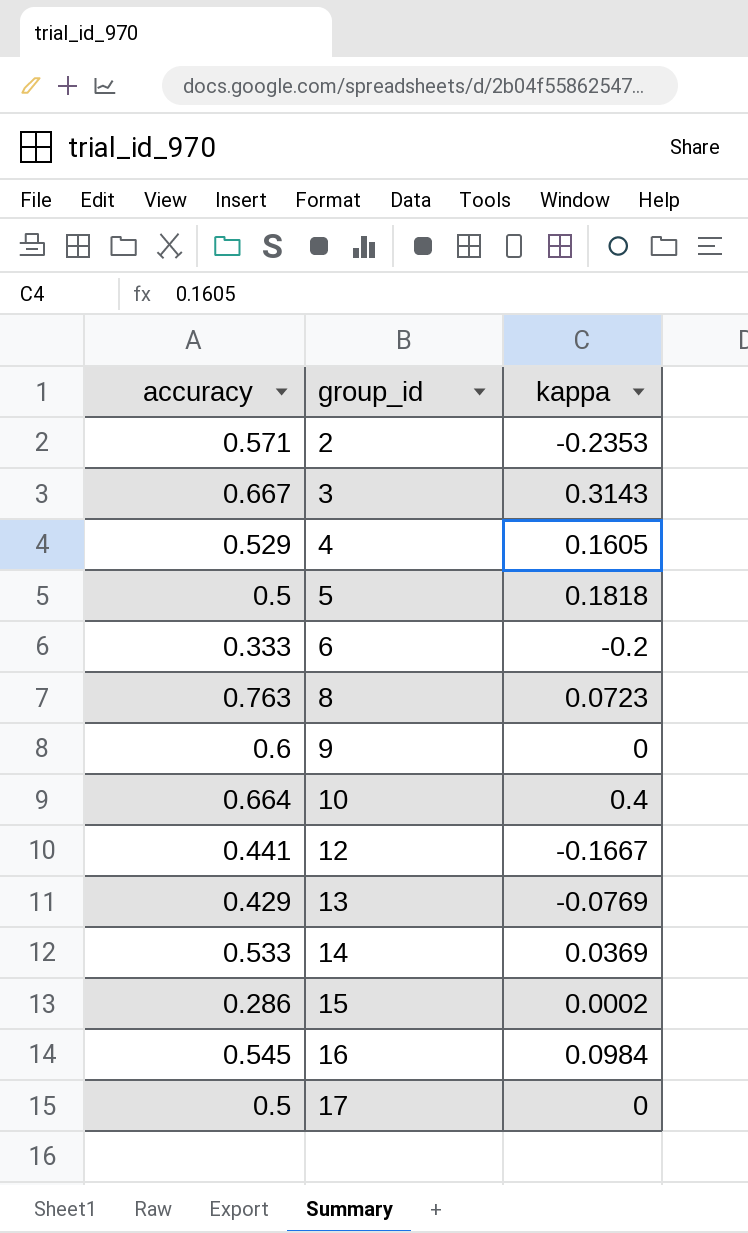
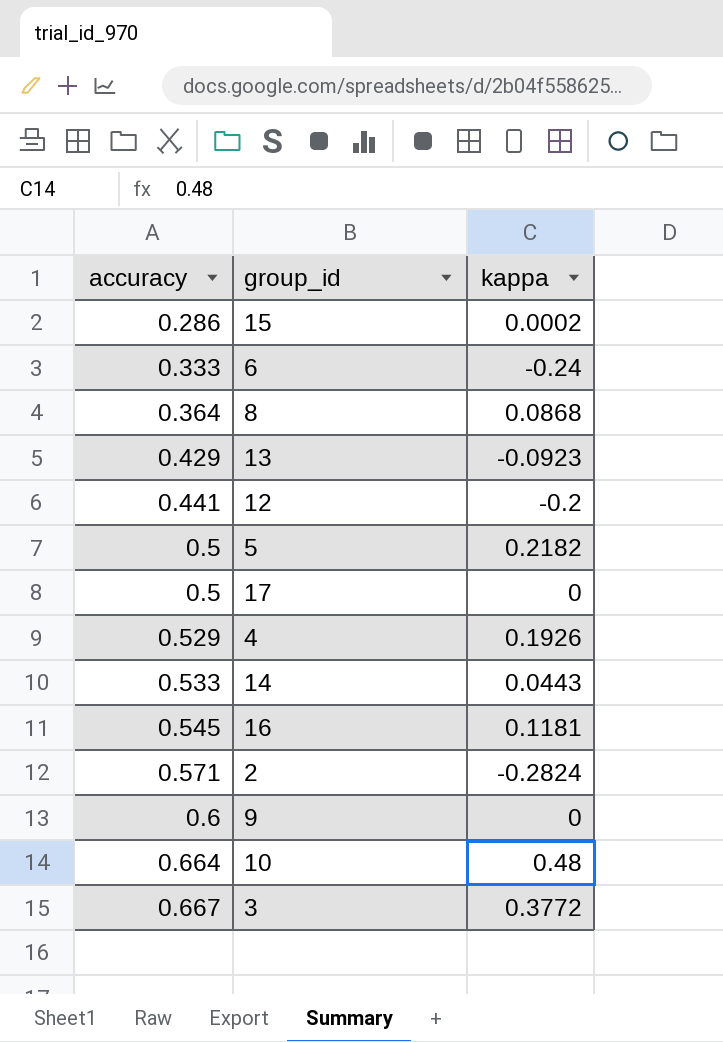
row order: group_id ascending -> accuracy ascending
6 | kappa: -0.2 -> -0.24
8 | accuracy: 0.763 -> 0.364
8 | kappa: 0.0723 -> 0.0868
13 | kappa: -0.0769 -> -0.0923
12 | kappa: -0.1667 -> -0.2
5 | kappa: 0.1818 -> 0.2182
4 | kappa: 0.1605 -> 0.1926
14 | kappa: 0.0369 -> 0.0443
16 | kappa: 0.0984 -> 0.1181
2 | kappa: -0.2353 -> -0.2824
10 | kappa: 0.4 -> 0.48
3 | kappa: 0.3143 -> 0.3772

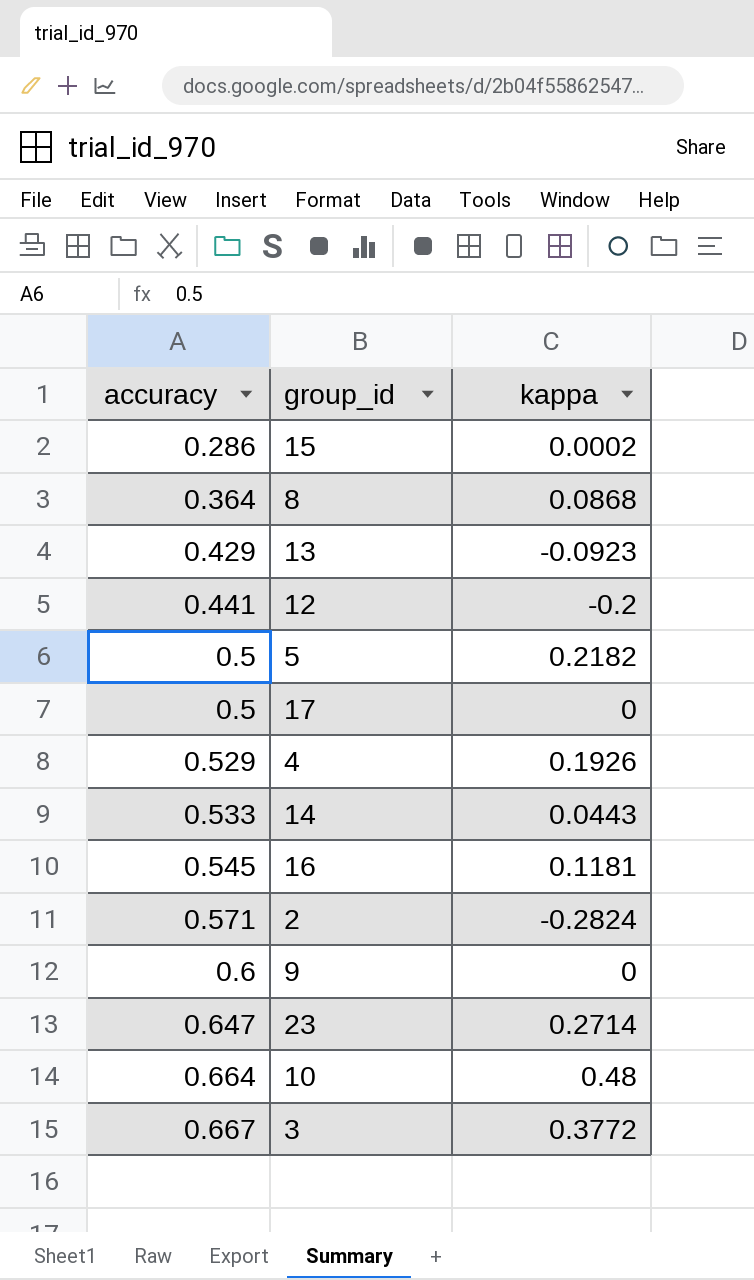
row 6: 0.333 | -0.24 -> none
row 23: none -> 0.647 | 0.2714

